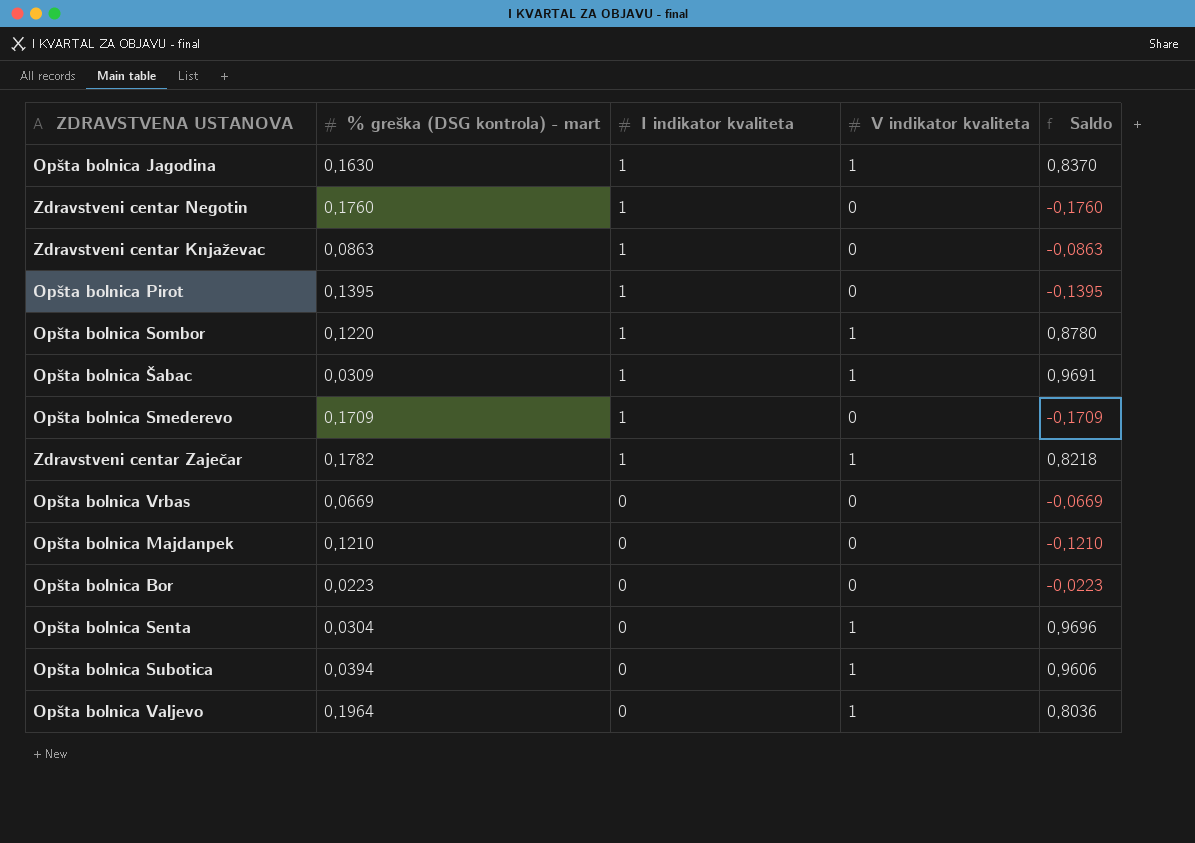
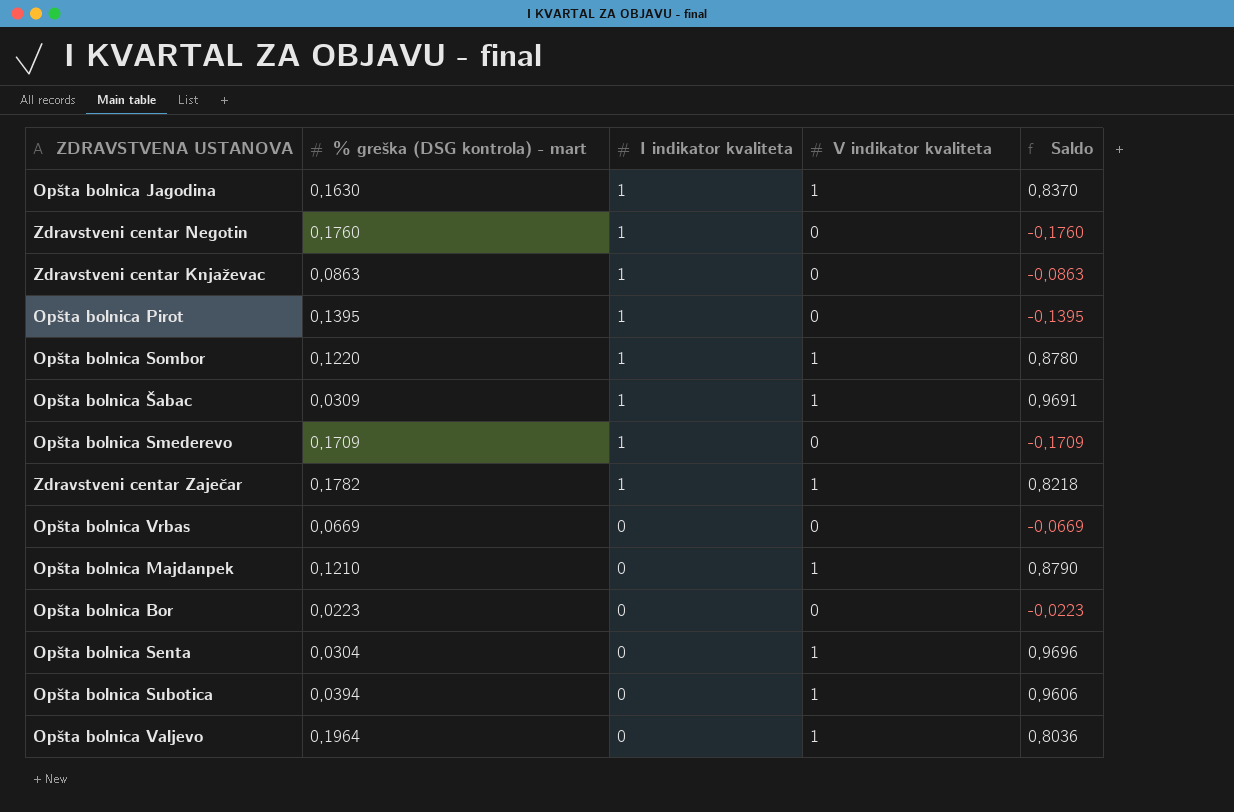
Opšta bolnica Majdanpek | V indikator kvaliteta: 0 -> 1
Opšta bolnica Majdanpek | Saldo: -0,1210 -> 0,8790

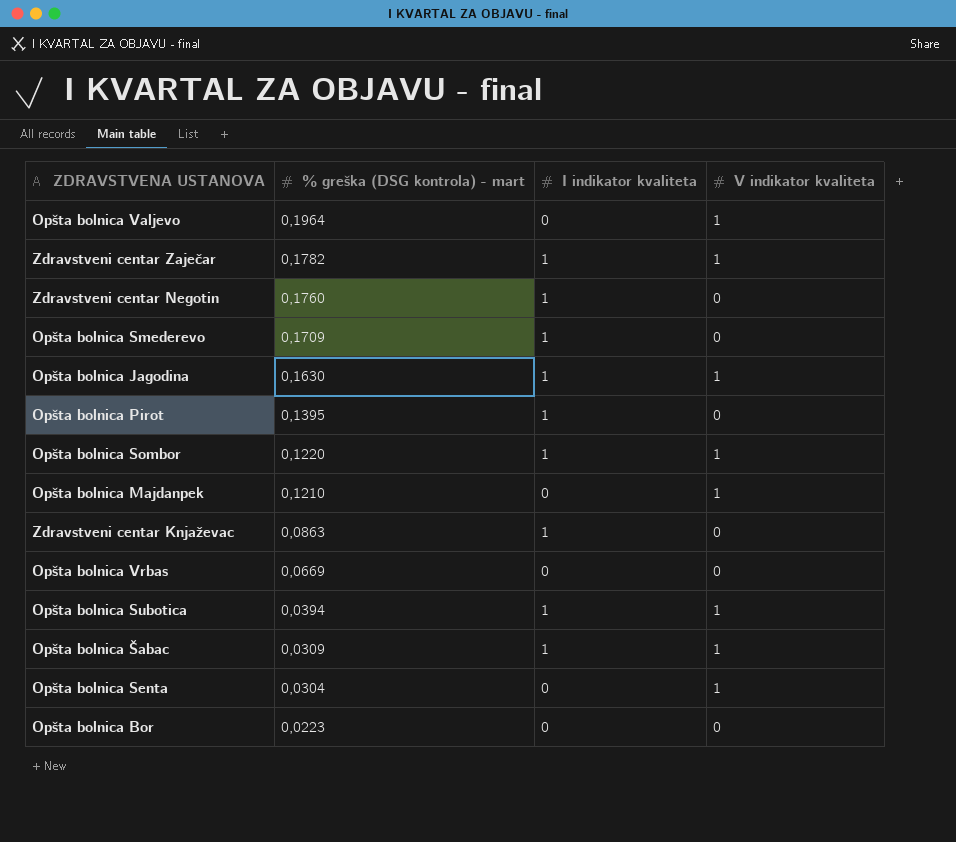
row order: I indikator kvaliteta descending -> % greška (DSG kontrola) - mart descending
column Saldo | formula: [V indikator kvaliteta] - [% greška (DSG kontrola) - mart] -> none
Opšta bolnica Subotica | I indikator kvaliteta: 0 -> 1

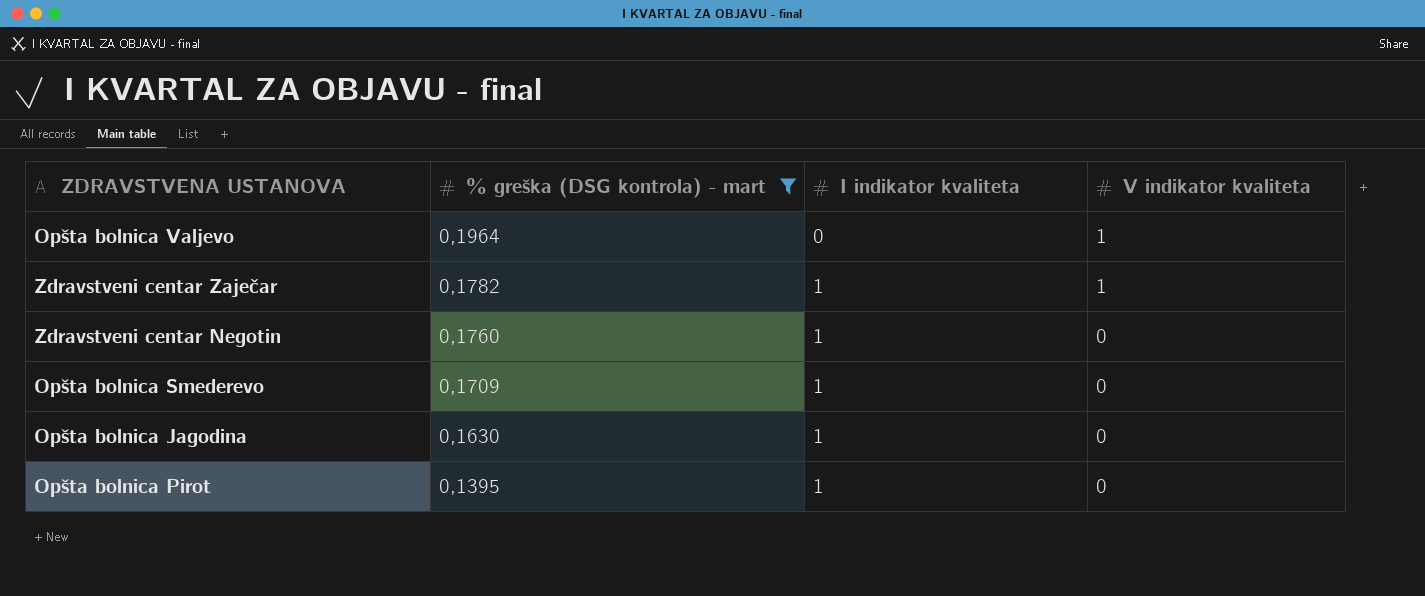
filter: none -> % greška (DSG kontrola) - mart >= 0,1395
Opšta bolnica Jagodina | V indikator kvaliteta: 1 -> 0

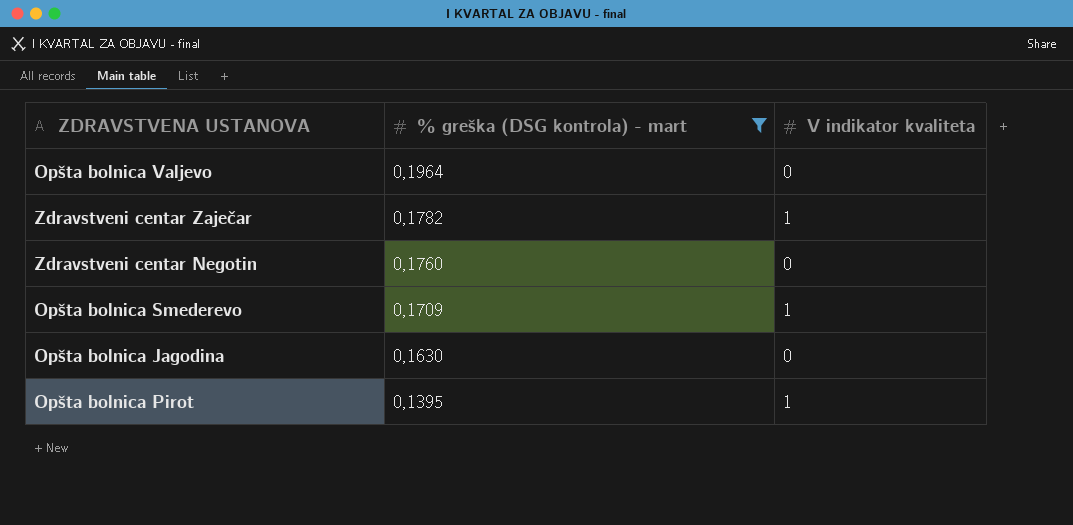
column I indikator kvaliteta | position: 3 -> none
Opšta bolnica Valjevo | V indikator kvaliteta: 1 -> 0
Opšta bolnica Smederevo | V indikator kvaliteta: 0 -> 1
Opšta bolnica Pirot | V indikator kvaliteta: 0 -> 1

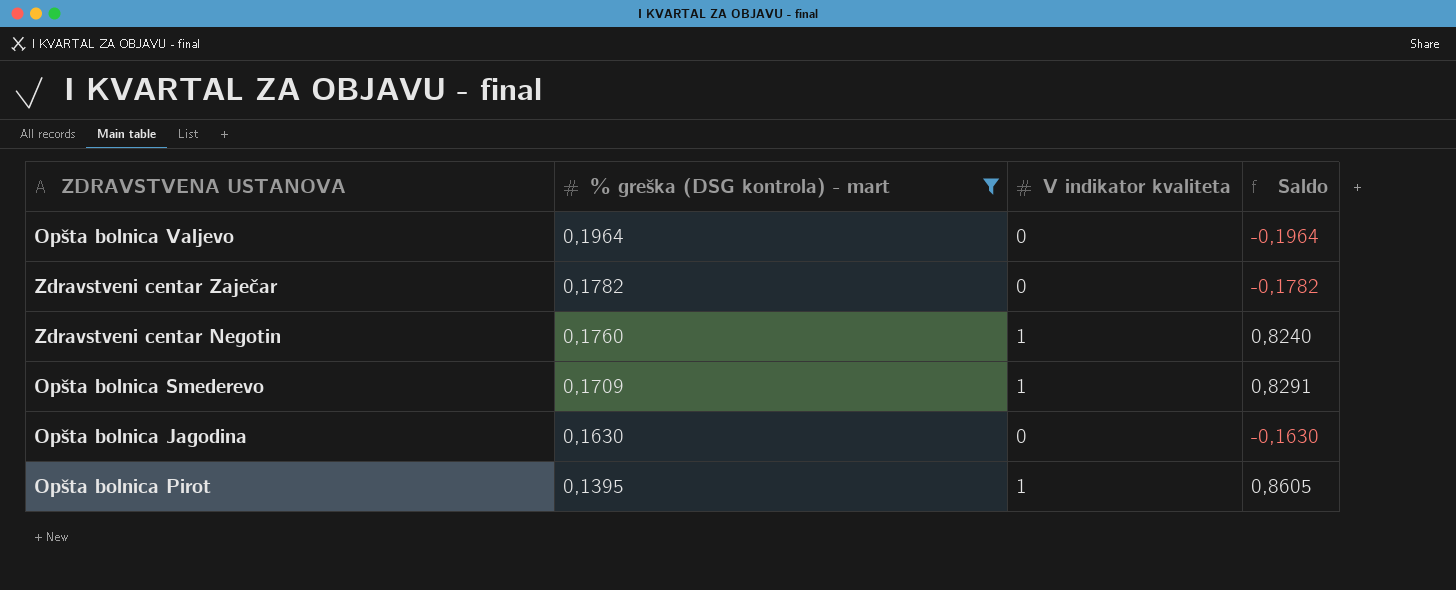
column Saldo | formula: none -> [V indikator kvaliteta] - [% greška (DSG kontrola) - mart]
Zdravstveni centar Zaječar | V indikator kvaliteta: 1 -> 0
Zdravstveni centar Negotin | V indikator kvaliteta: 0 -> 1

